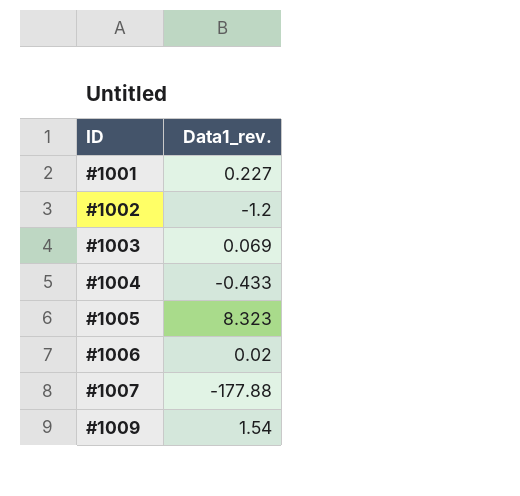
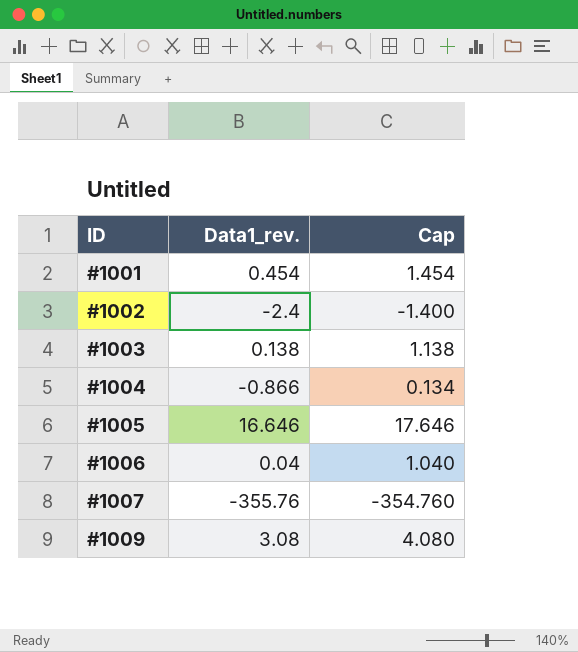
column Cap | formula: none -> [Data1_rev.] + 1
#1001 | Data1_rev.: 0.227 -> 0.454
#1002 | Data1_rev.: -1.2 -> -2.4
#1003 | Data1_rev.: 0.069 -> 0.138
#1004 | Data1_rev.: -0.433 -> -0.866
#1005 | Data1_rev.: 8.323 -> 16.646
#1006 | Data1_rev.: 0.02 -> 0.04
#1007 | Data1_rev.: -177.88 -> -355.76
#1009 | Data1_rev.: 1.54 -> 3.08

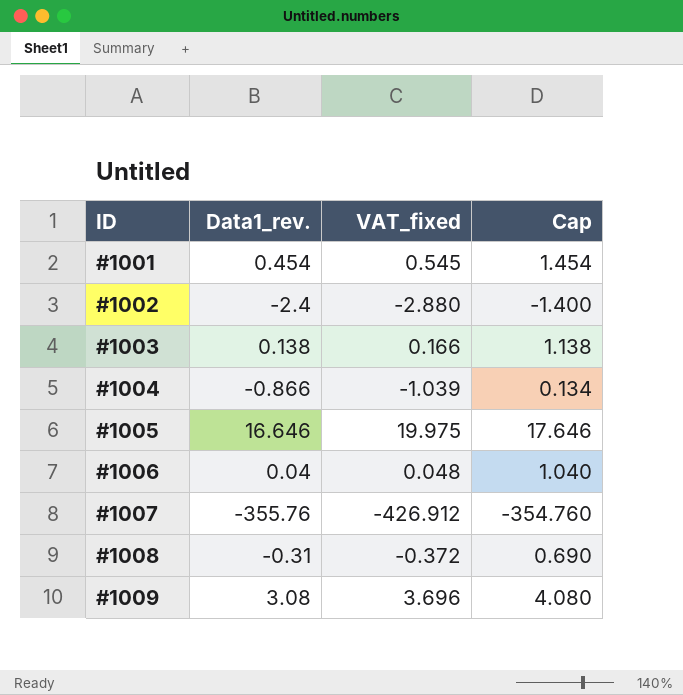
column VAT_fixed | formula: none -> [Data1_rev.] * 1.2
row #1008: none -> -0.31 | -0.372 | 0.690

